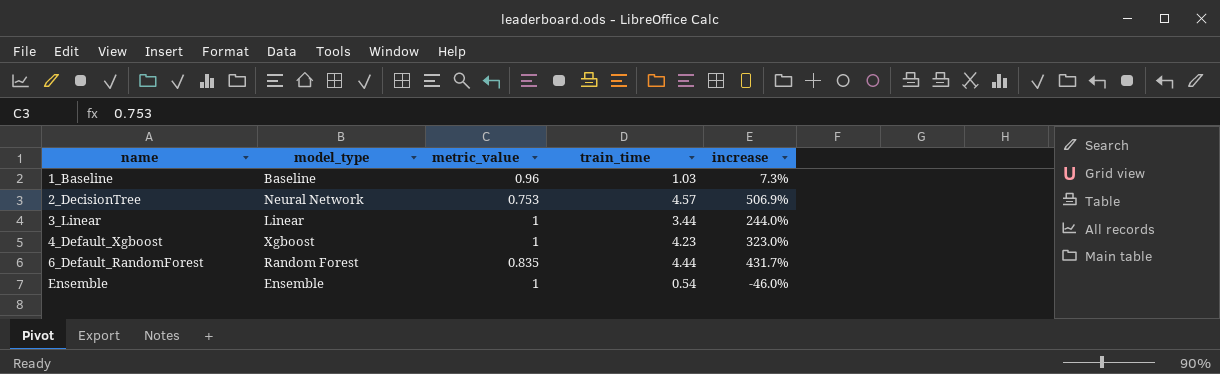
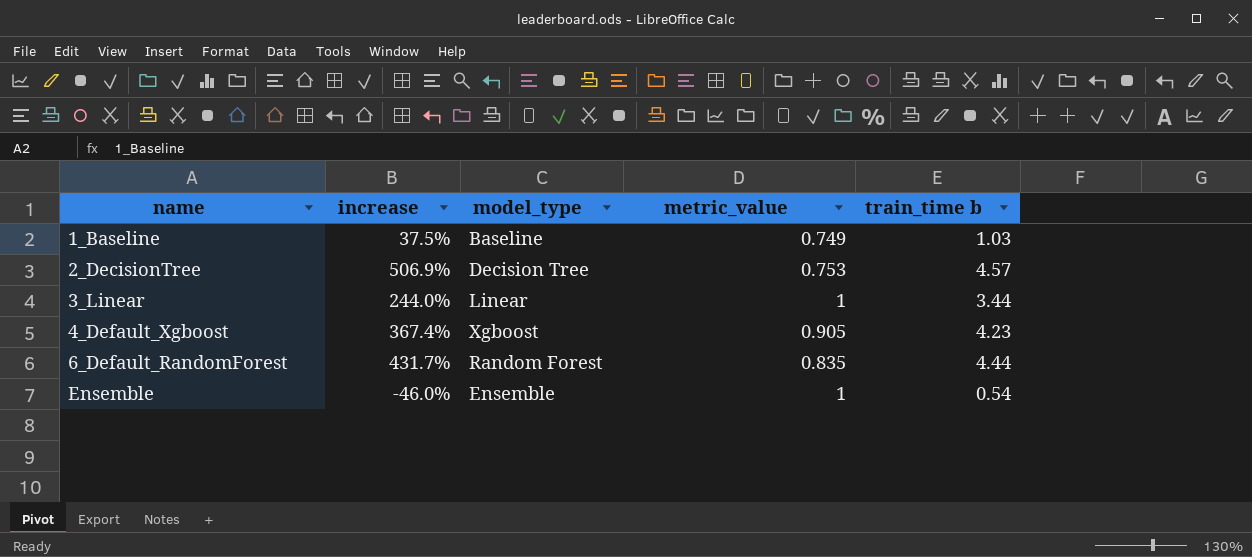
column increase | position: 5 -> 2
column name: train_time -> train_time b
1_Baseline | increase: 7.3% -> 37.5%
1_Baseline | metric_value: 0.96 -> 0.749
2_DecisionTree | model_type: Neural Network -> Decision Tree
4_Default_Xgboost | increase: 323.0% -> 367.4%
4_Default_Xgboost | metric_value: 1 -> 0.905

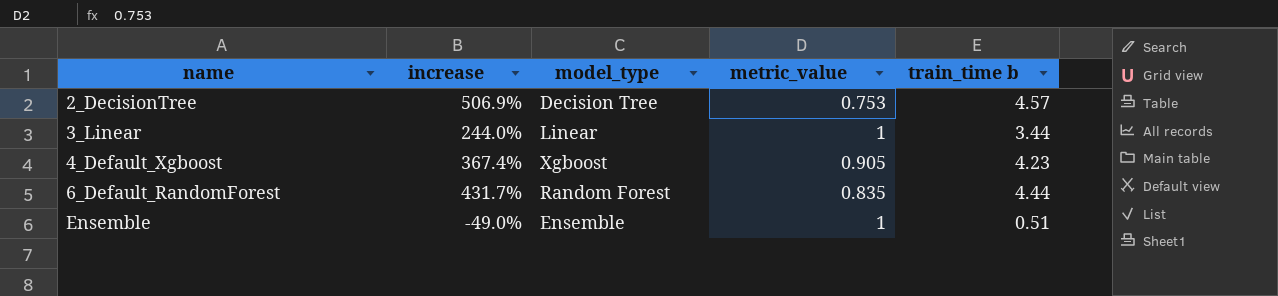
row 1_Baseline: 37.5% | Baseline | 0.749 | 1.03 -> none
Ensemble | increase: -46.0% -> -49.0%
Ensemble | train_time b: 0.54 -> 0.51

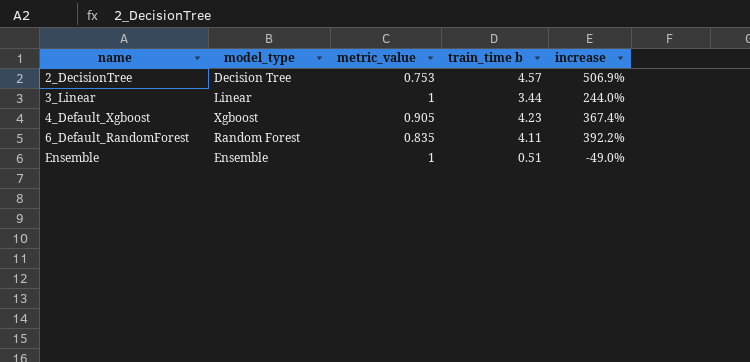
column increase | position: 2 -> 5
6_Default_RandomForest | train_time b: 4.44 -> 4.11
6_Default_RandomForest | increase: 431.7% -> 392.2%

